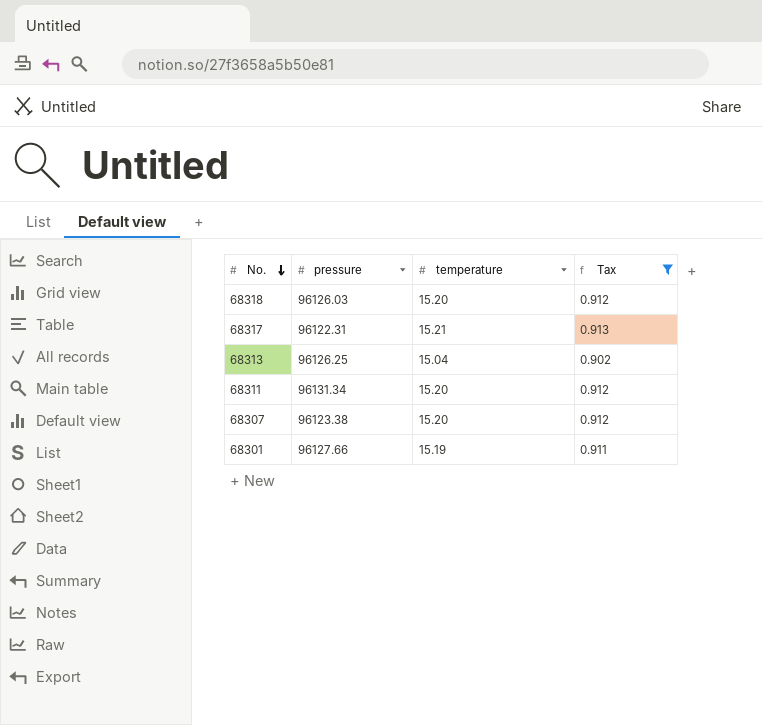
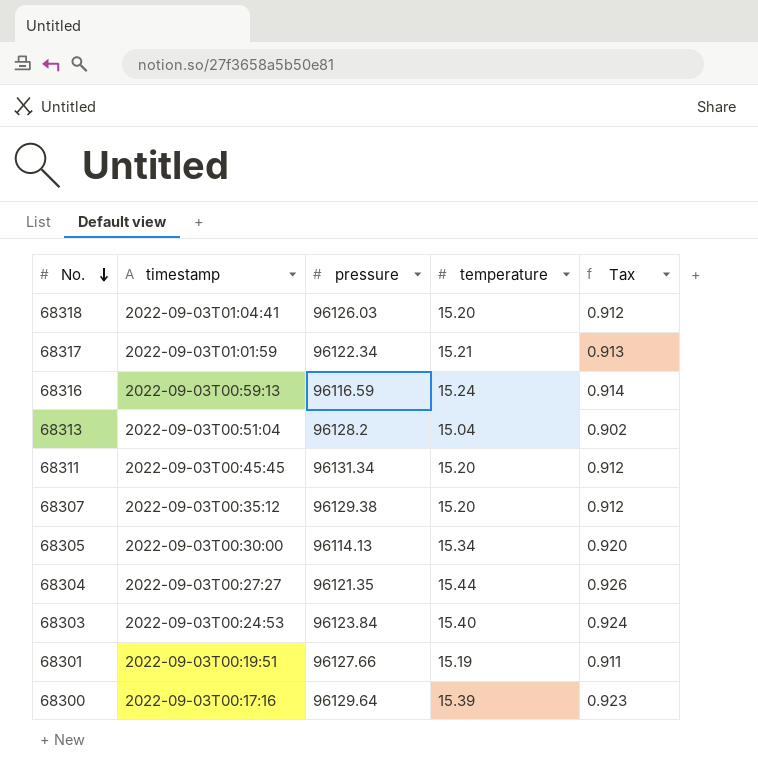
filter: Tax <= 0.913 -> none
column timestamp | position: none -> 2
68317 | pressure: 96122.31 -> 96122.34
68313 | pressure: 96126.25 -> 96128.2
68307 | pressure: 96123.38 -> 96129.38

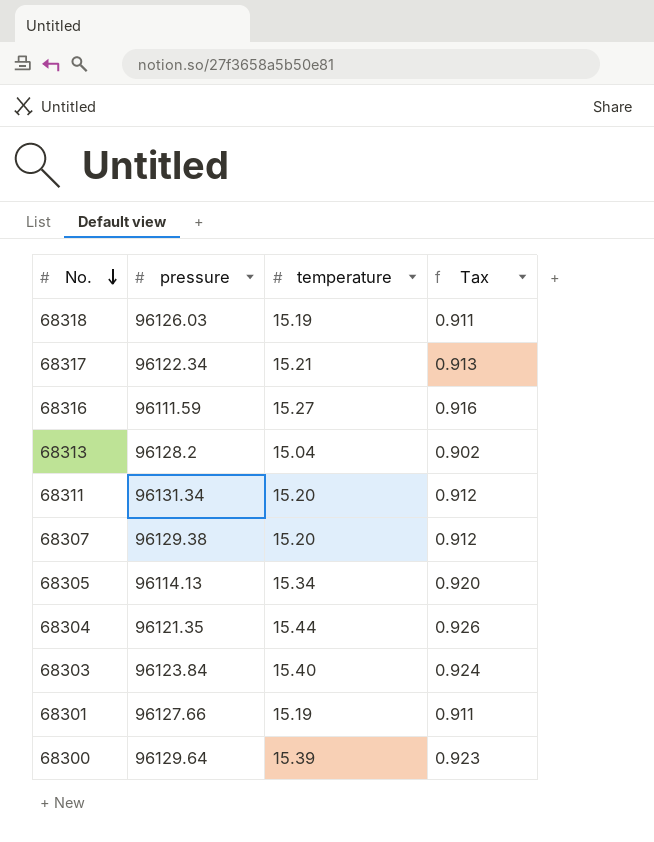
column timestamp | position: 2 -> none
68318 | temperature: 15.20 -> 15.19
68318 | Tax: 0.912 -> 0.911
68316 | pressure: 96116.59 -> 96111.59
68316 | temperature: 15.24 -> 15.27
68316 | Tax: 0.914 -> 0.916

